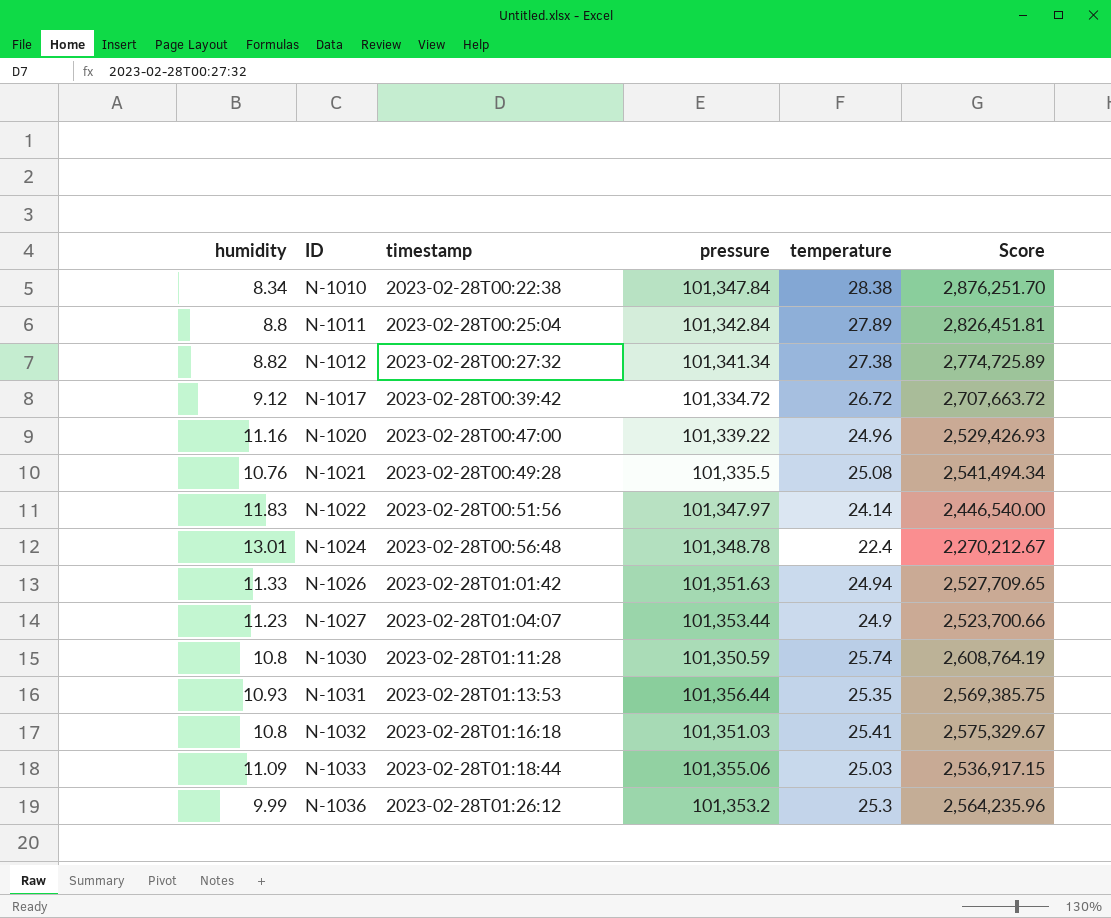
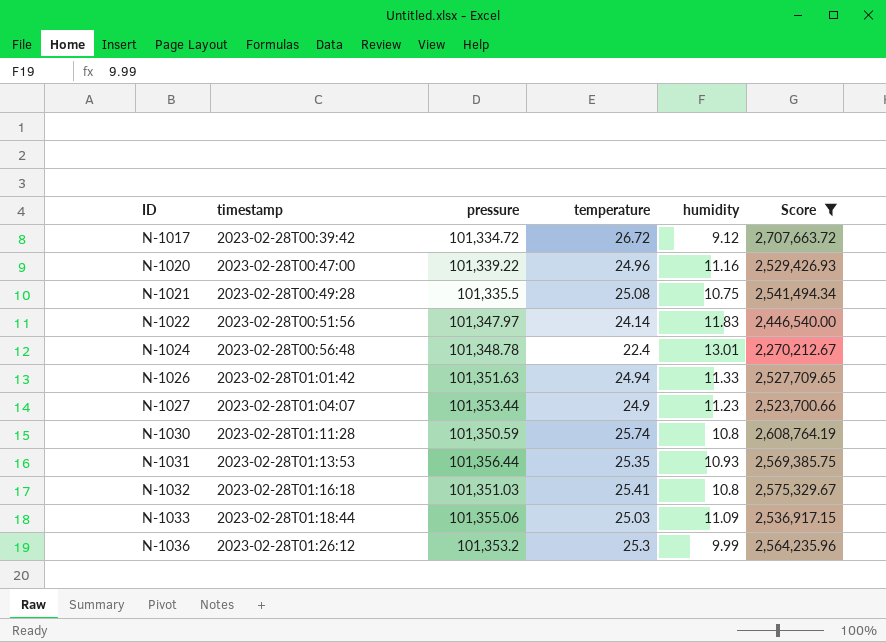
filter: none -> Score <= 2,707,663.72
column humidity | position: 1 -> 5
N-1021 | humidity: 10.76 -> 10.75

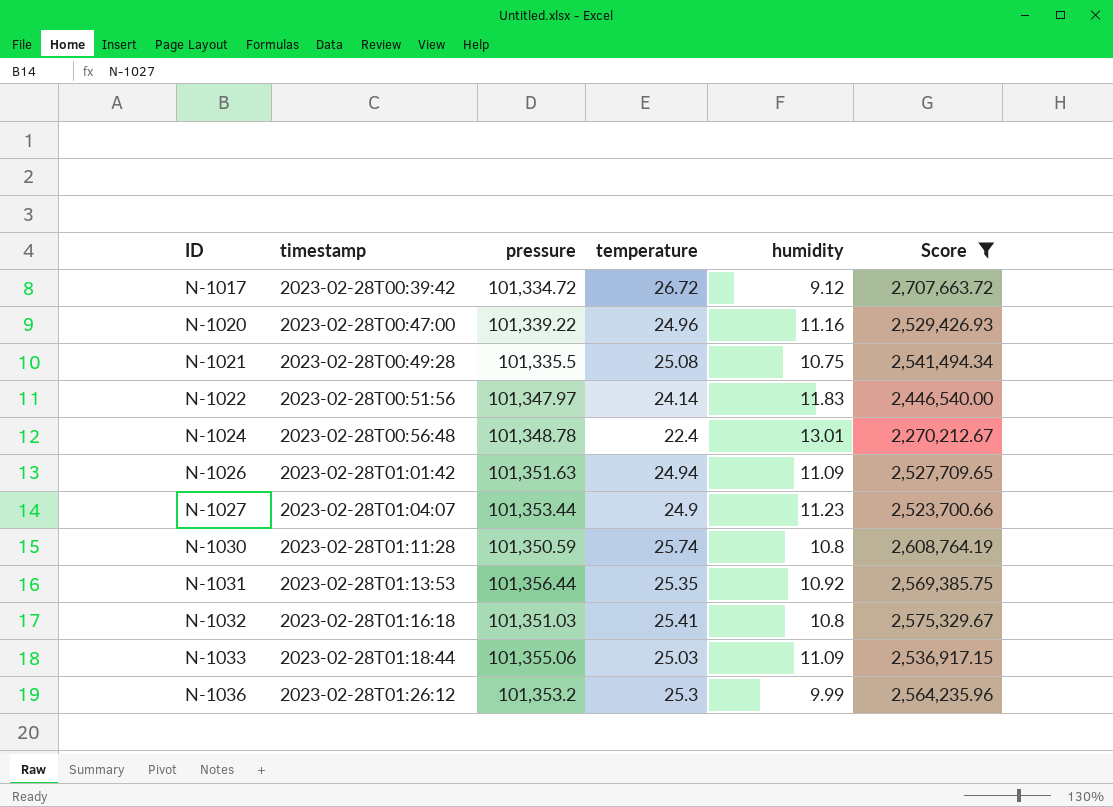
N-1026 | humidity: 11.33 -> 11.09
N-1031 | humidity: 10.93 -> 10.92

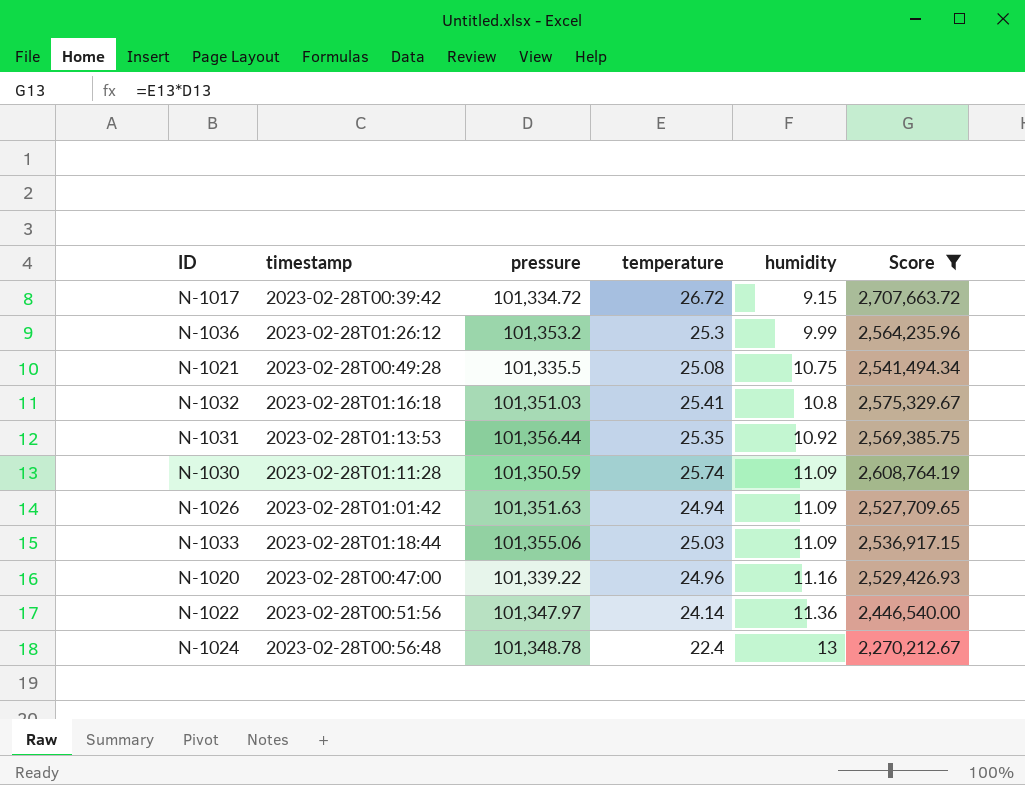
row order: ID ascending -> humidity ascending
row N-1027: 2023-02-28T01:04:07 | 101,353.44 | 24.9 | 11.23 | 2,523,700.66 -> none
N-1017 | humidity: 9.12 -> 9.15
N-1030 | humidity: 10.8 -> 11.09
N-1022 | humidity: 11.83 -> 11.36
N-1024 | humidity: 13.01 -> 13

